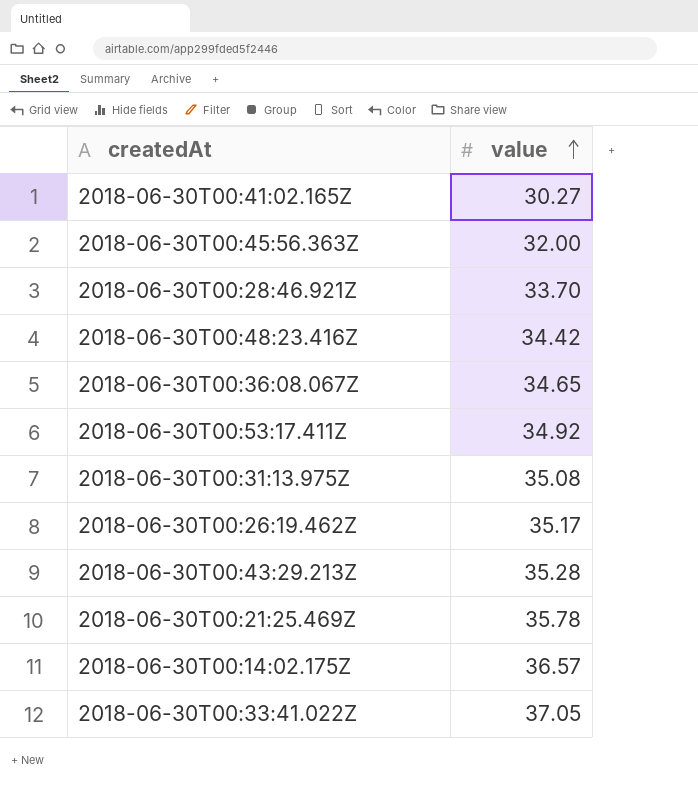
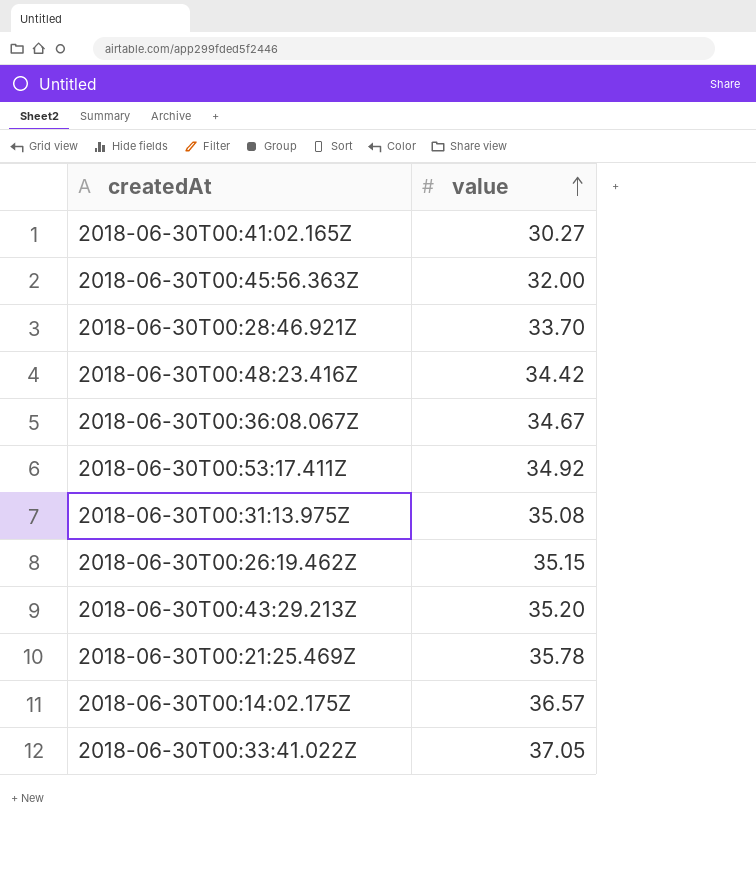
2018-06-30T00:36:08.067Z | value: 34.65 -> 34.67
2018-06-30T00:26:19.462Z | value: 35.17 -> 35.15
2018-06-30T00:43:29.213Z | value: 35.28 -> 35.20

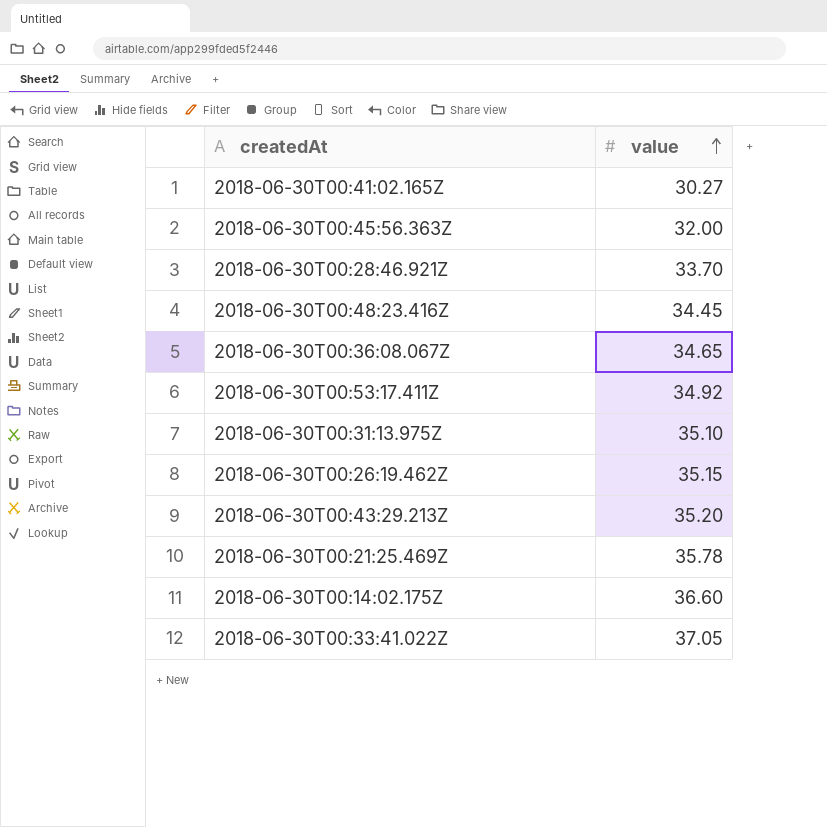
2018-06-30T00:48:23.416Z | value: 34.42 -> 34.45
2018-06-30T00:36:08.067Z | value: 34.67 -> 34.65
2018-06-30T00:31:13.975Z | value: 35.08 -> 35.10
2018-06-30T00:14:02.175Z | value: 36.57 -> 36.60

